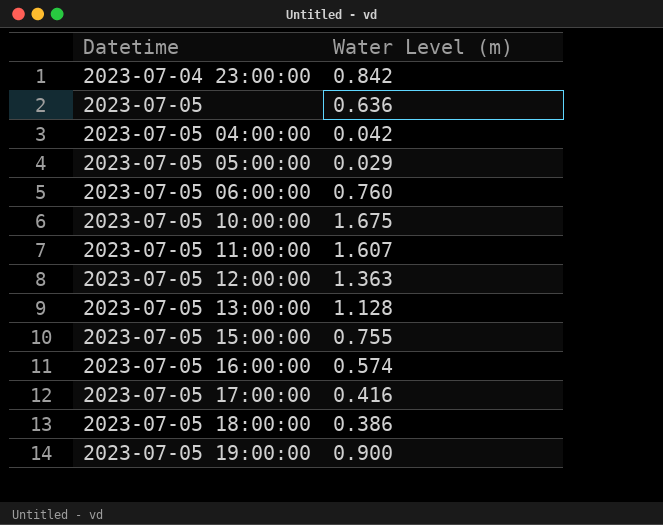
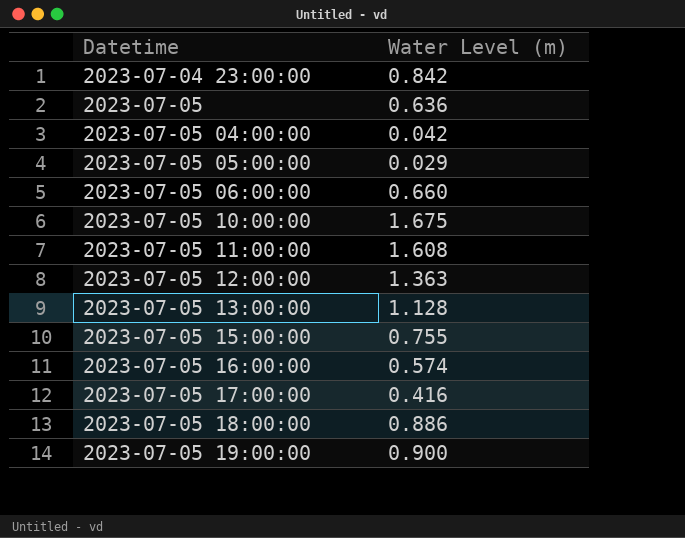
2023-07-05 06:00:00 | Water Level (m): 0.760 -> 0.660
2023-07-05 11:00:00 | Water Level (m): 1.607 -> 1.608
2023-07-05 18:00:00 | Water Level (m): 0.386 -> 0.886

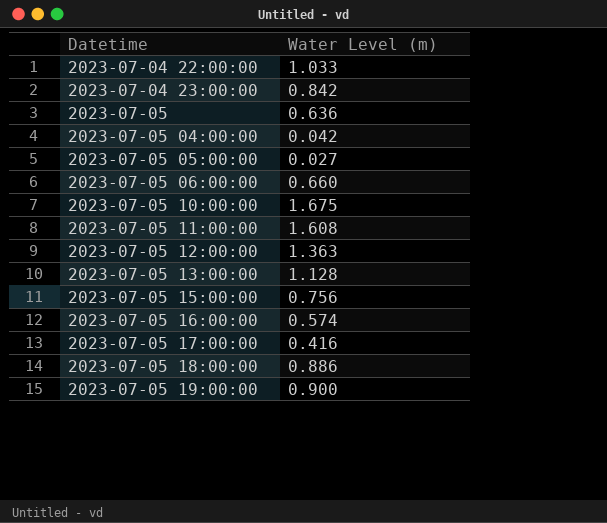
row 2023-07-04 22:00:00: none -> 1.033
2023-07-05 05:00:00 | Water Level (m): 0.029 -> 0.027
2023-07-05 15:00:00 | Water Level (m): 0.755 -> 0.756

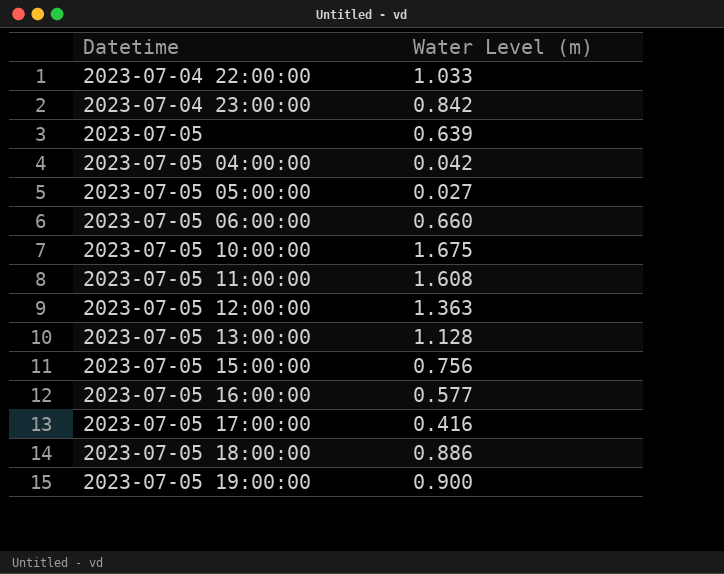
2023-07-05 | Water Level (m): 0.636 -> 0.639
2023-07-05 16:00:00 | Water Level (m): 0.574 -> 0.577

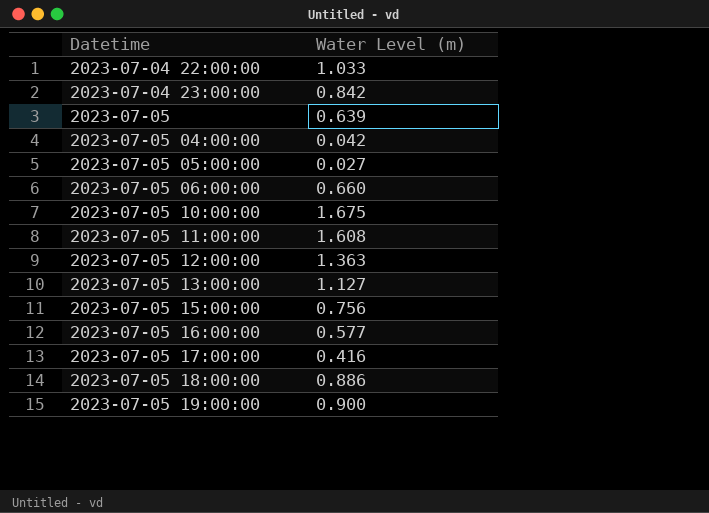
2023-07-05 13:00:00 | Water Level (m): 1.128 -> 1.127

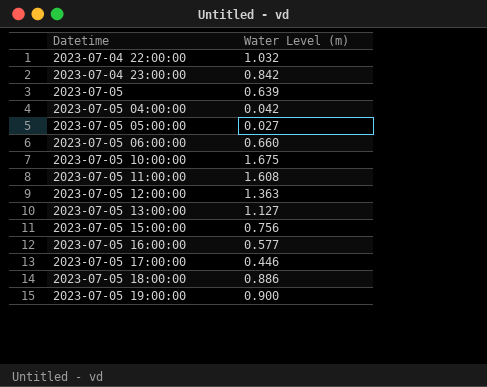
2023-07-04 22:00:00 | Water Level (m): 1.033 -> 1.032
2023-07-05 17:00:00 | Water Level (m): 0.416 -> 0.446

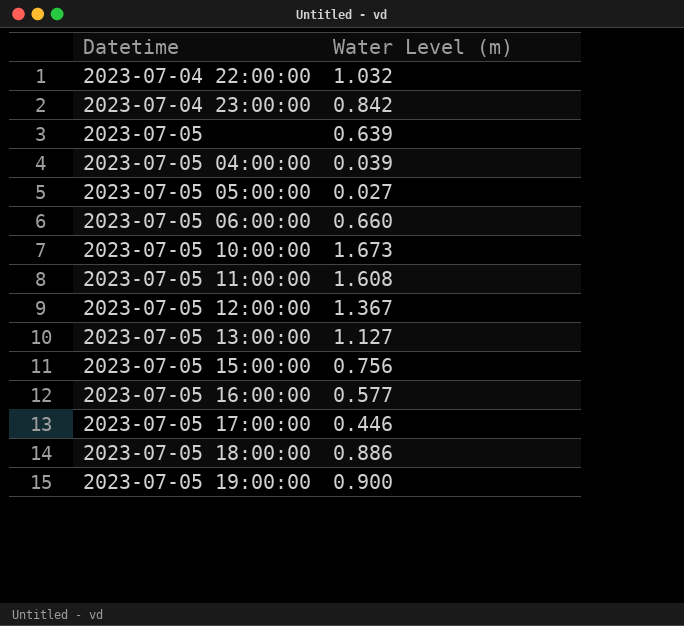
2023-07-05 04:00:00 | Water Level (m): 0.042 -> 0.039
2023-07-05 10:00:00 | Water Level (m): 1.675 -> 1.673
2023-07-05 12:00:00 | Water Level (m): 1.363 -> 1.367

